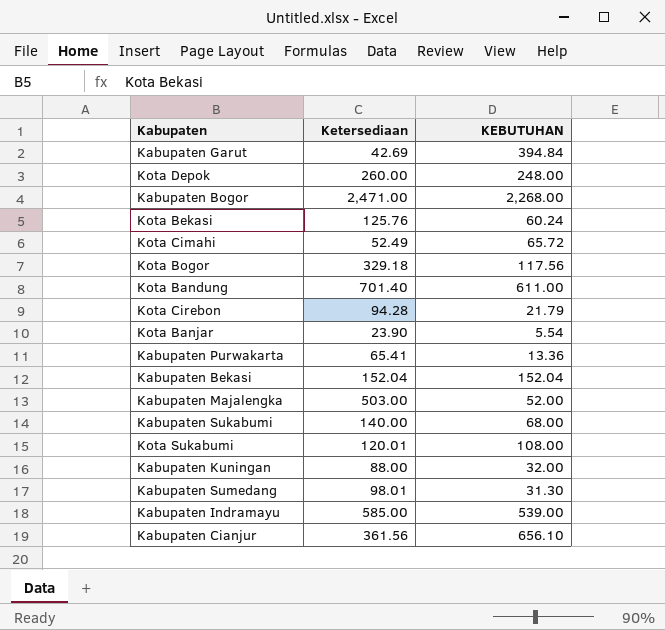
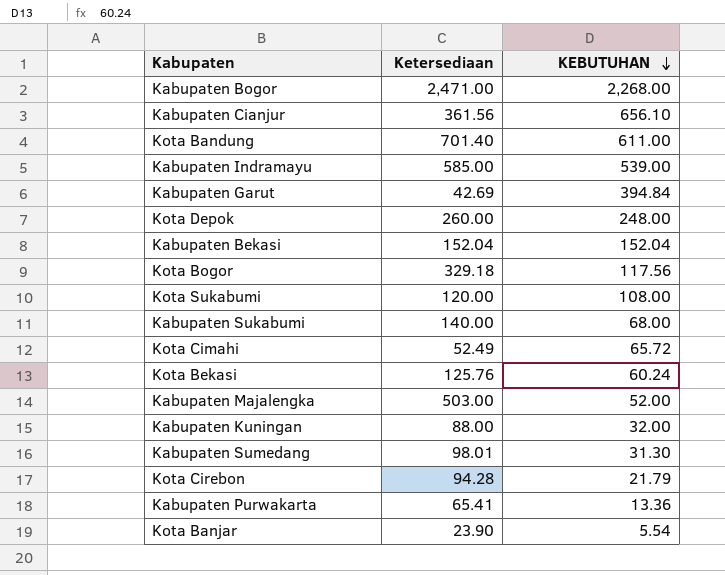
row order: none -> KEBUTUHAN descending
Kota Sukabumi | Ketersediaan: 120.01 -> 120.00

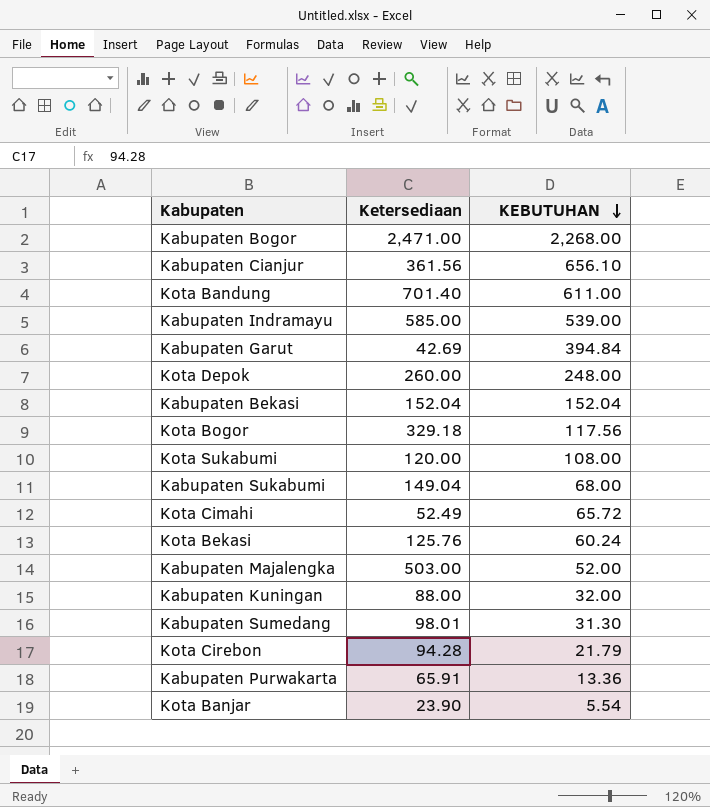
Kabupaten Sukabumi | Ketersediaan: 140.00 -> 149.04
Kabupaten Purwakarta | Ketersediaan: 65.41 -> 65.91

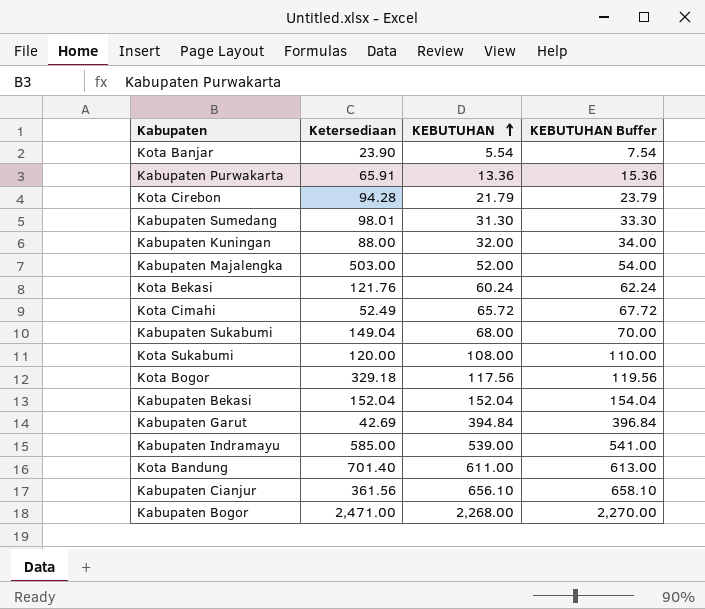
row order: KEBUTUHAN descending -> KEBUTUHAN ascending
column KEBUTUHAN Buffer | formula: none -> [KEBUTUHAN] + 2
row Kota Depok: 260.00 | 248.00 -> none
Kota Bekasi | Ketersediaan: 125.76 -> 121.76

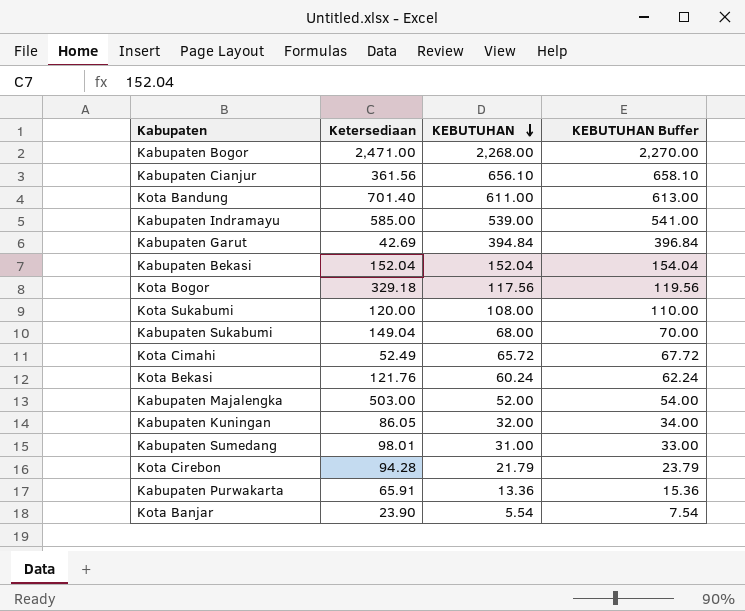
row order: KEBUTUHAN ascending -> KEBUTUHAN descending
Kabupaten Kuningan | Ketersediaan: 88.00 -> 86.05
Kabupaten Sumedang | KEBUTUHAN: 31.30 -> 31.00
Kabupaten Sumedang | KEBUTUHAN Buffer: 33.30 -> 33.00

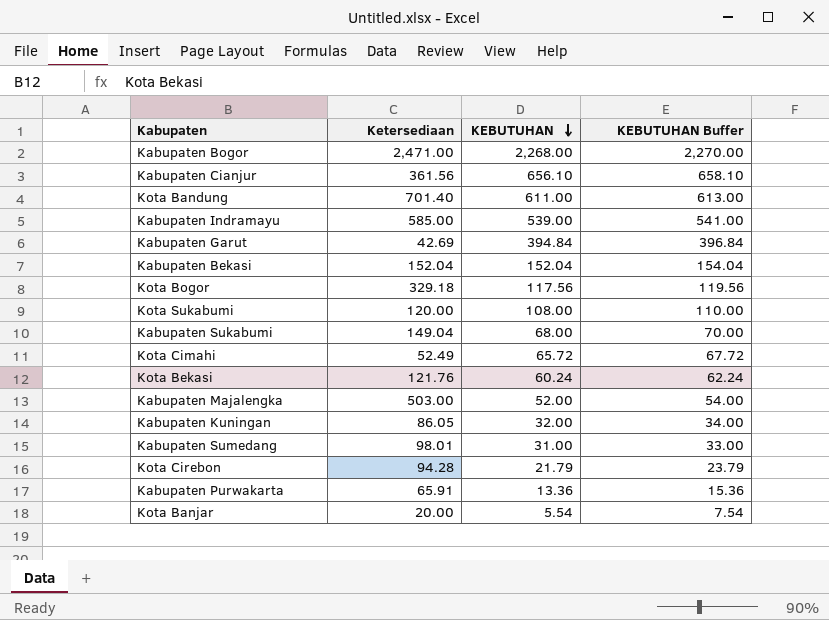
Kota Banjar | Ketersediaan: 23.90 -> 20.00

